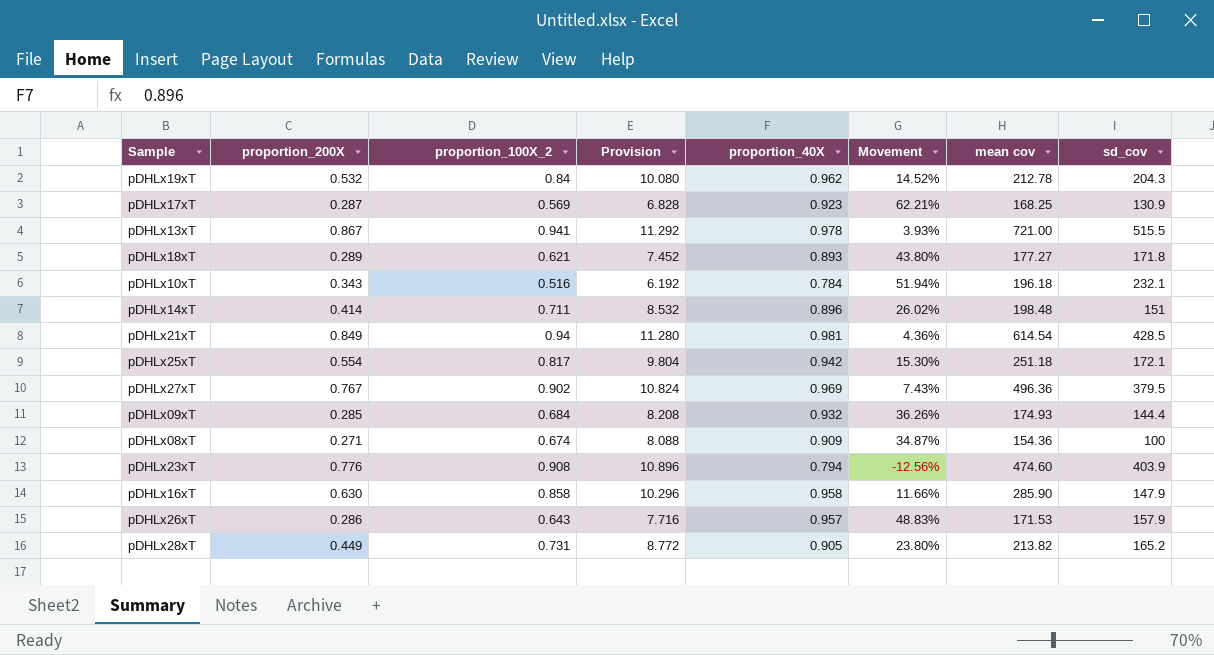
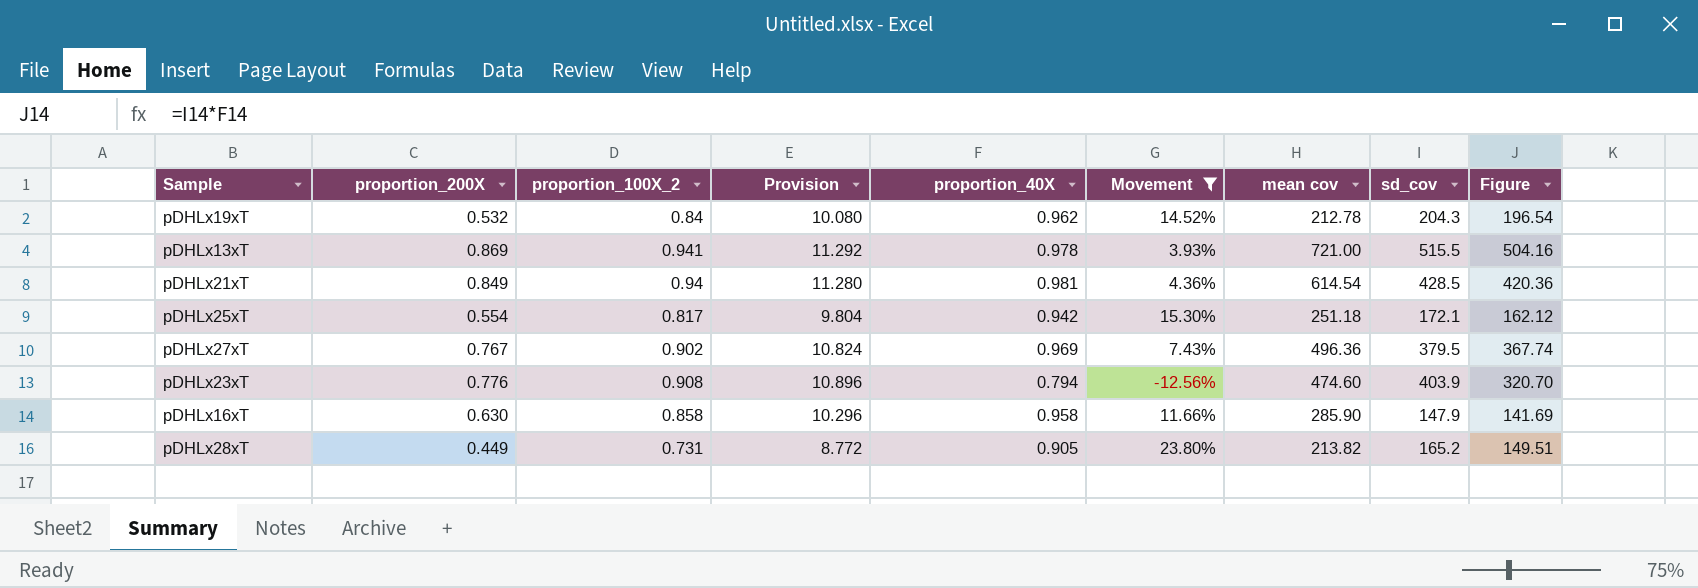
filter: none -> Movement <= 23.80%
column Figure | formula: none -> [proportion_40X] * [sd_cov]
pDHLx13xT | proportion_200X: 0.867 -> 0.869

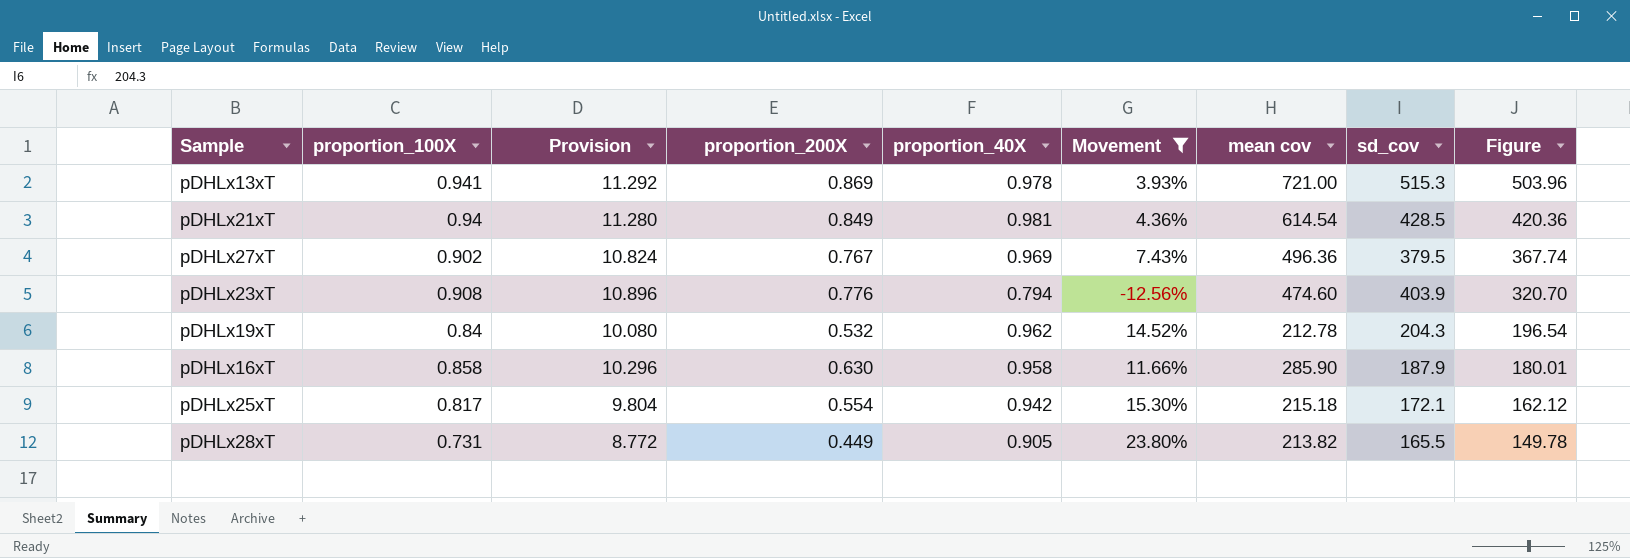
row order: none -> Figure descending
column name: proportion_100X_2 -> proportion_100X
column proportion_200X | position: 2 -> 4
pDHLx13xT | sd_cov: 515.5 -> 515.3
pDHLx13xT | Figure: 504.16 -> 503.96
pDHLx16xT | sd_cov: 147.9 -> 187.9
pDHLx16xT | Figure: 141.69 -> 180.01
pDHLx25xT | mean cov: 251.18 -> 215.18
pDHLx28xT | sd_cov: 165.2 -> 165.5
pDHLx28xT | Figure: 149.51 -> 149.78

